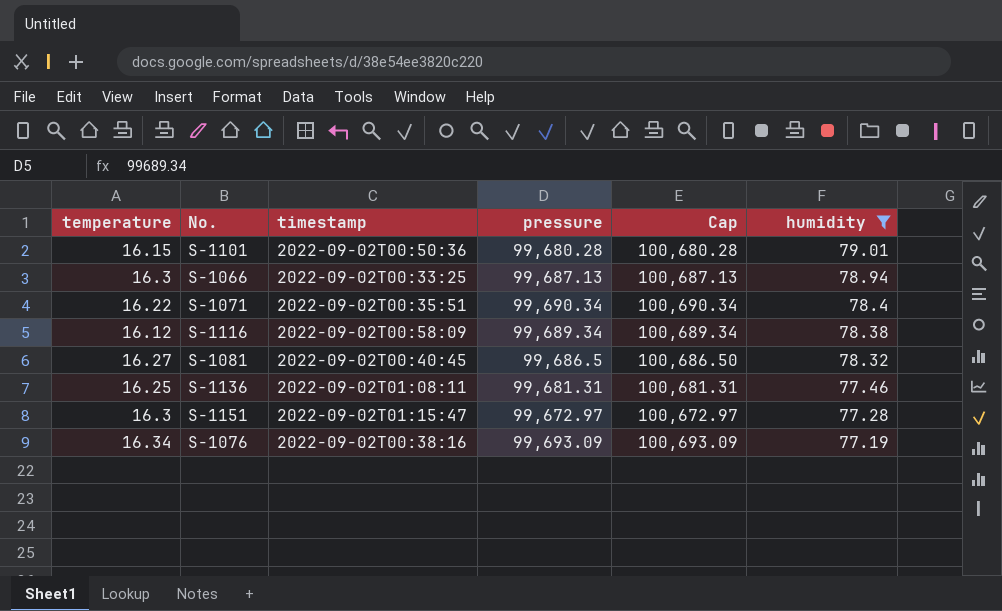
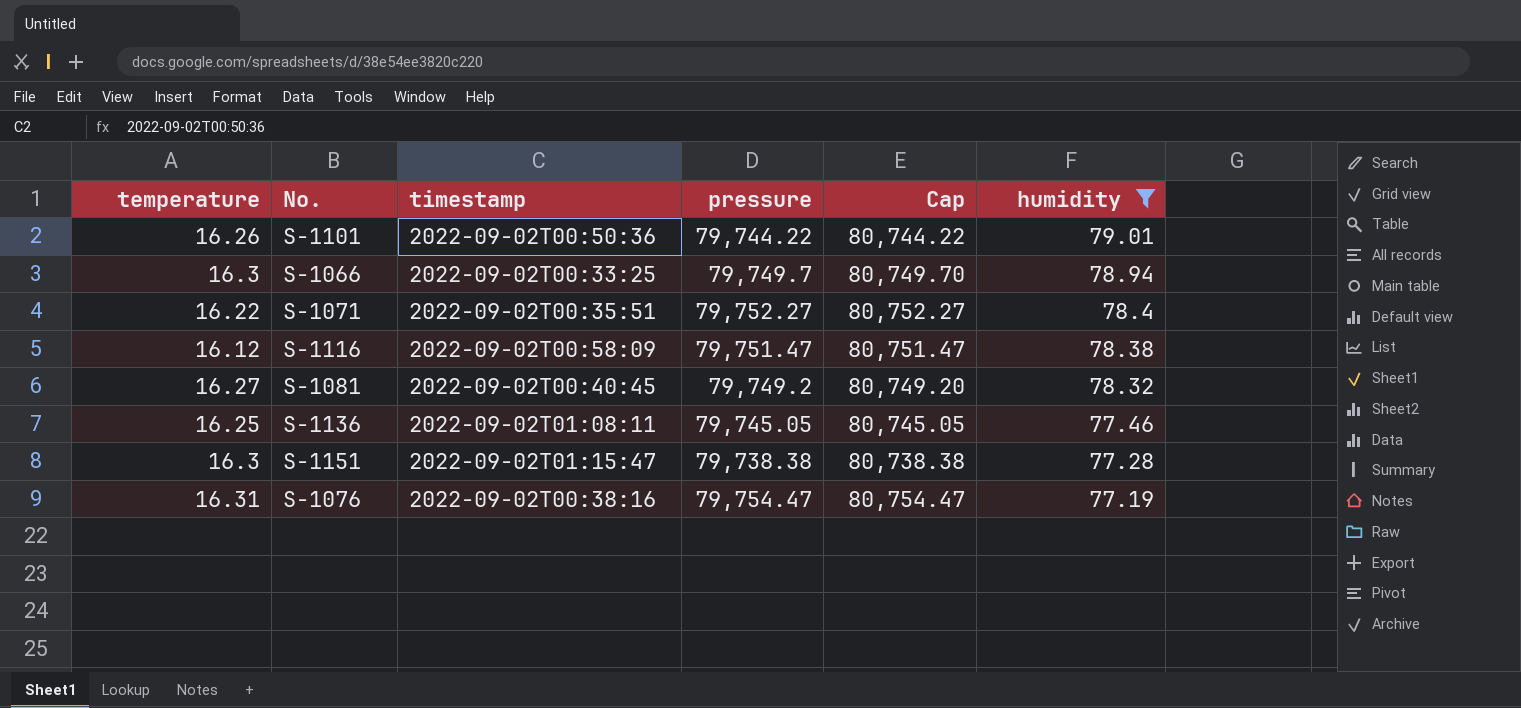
S-1101 | temperature: 16.15 -> 16.26
S-1101 | pressure: 99,680.28 -> 79,744.22
S-1101 | Cap: 100,680.28 -> 80,744.22
S-1066 | pressure: 99,687.13 -> 79,749.7
S-1066 | Cap: 100,687.13 -> 80,749.70
S-1071 | pressure: 99,690.34 -> 79,752.27
S-1071 | Cap: 100,690.34 -> 80,752.27
S-1116 | pressure: 99,689.34 -> 79,751.47
S-1116 | Cap: 100,689.34 -> 80,751.47
S-1081 | pressure: 99,686.5 -> 79,749.2
S-1081 | Cap: 100,686.50 -> 80,749.20
S-1136 | pressure: 99,681.31 -> 79,745.05
S-1136 | Cap: 100,681.31 -> 80,745.05
S-1151 | pressure: 99,672.97 -> 79,738.38
S-1151 | Cap: 100,672.97 -> 80,738.38
S-1076 | temperature: 16.34 -> 16.31
S-1076 | pressure: 99,693.09 -> 79,754.47
S-1076 | Cap: 100,693.09 -> 80,754.47

